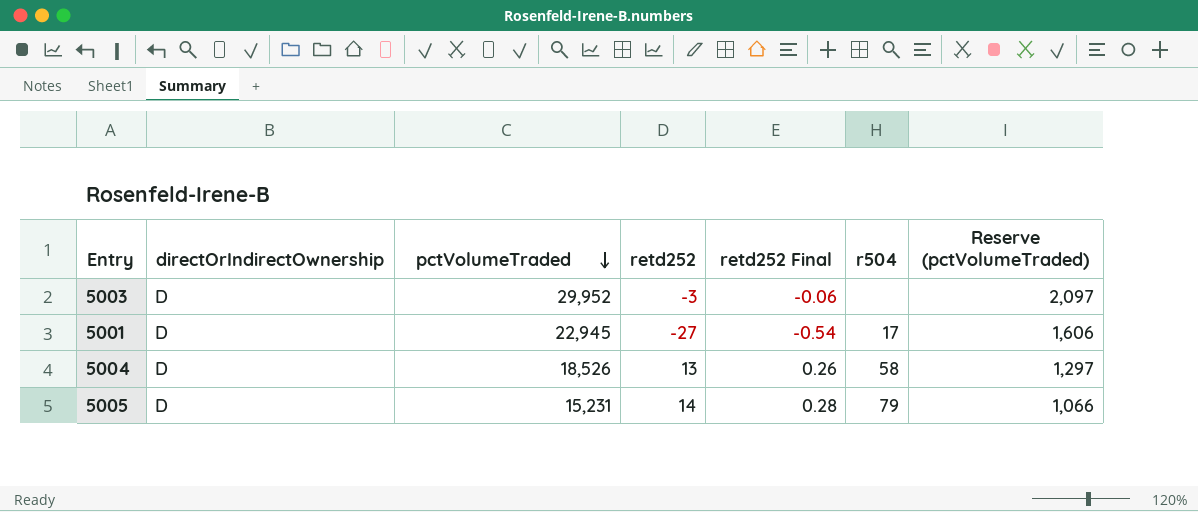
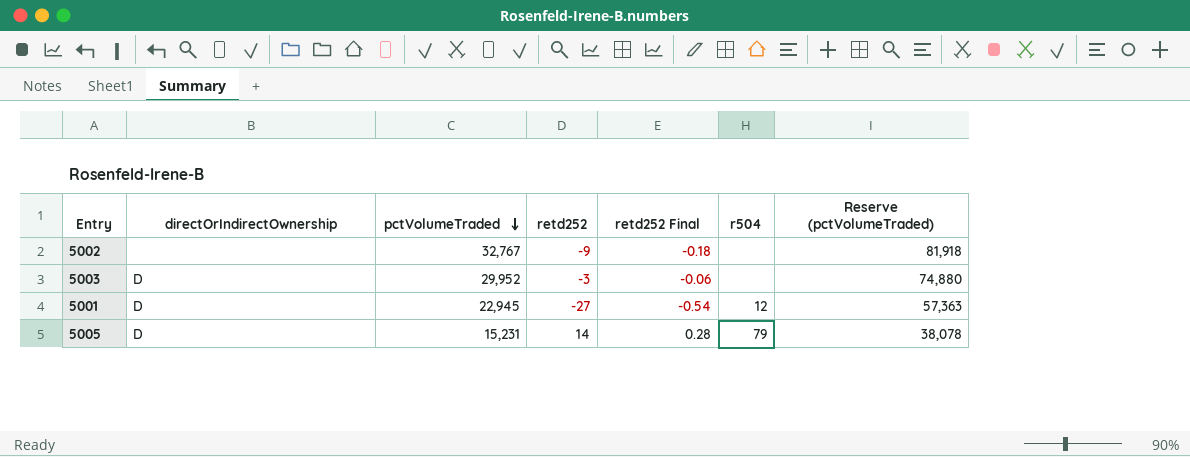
column Reserve (pctVolumeTraded) | formula: [pctVolumeTraded] * 0.07 -> [pctVolumeTraded] * 2.5
row 5004: D | 18,526 | 13 | 0.26 | 58 | 1,297 -> none
row 5002: none -> none | 32,767 | -9 | -0.18 | none | 81,918
5001 | r504: 17 -> 12

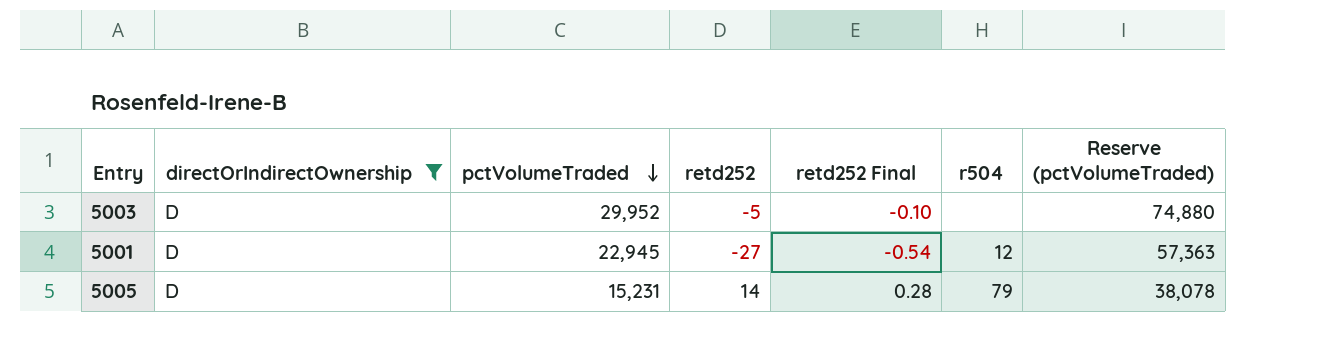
filter: none -> directOrIndirectOwnership = D
5003 | retd252: -3 -> -5
5003 | retd252 Final: -0.06 -> -0.10

